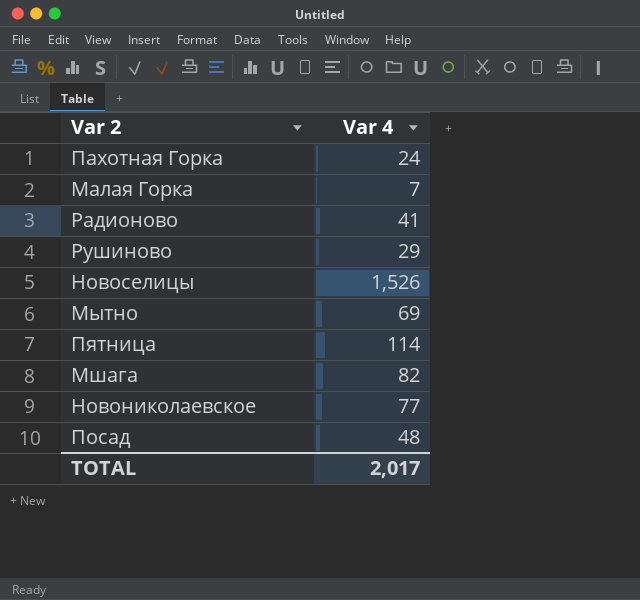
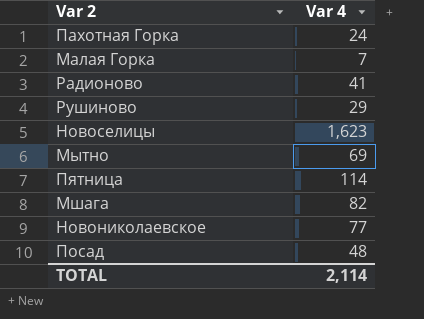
Новоселицы | Var 4: 1,526 -> 1,623
TOTAL | Var 4: 2,017 -> 2,114

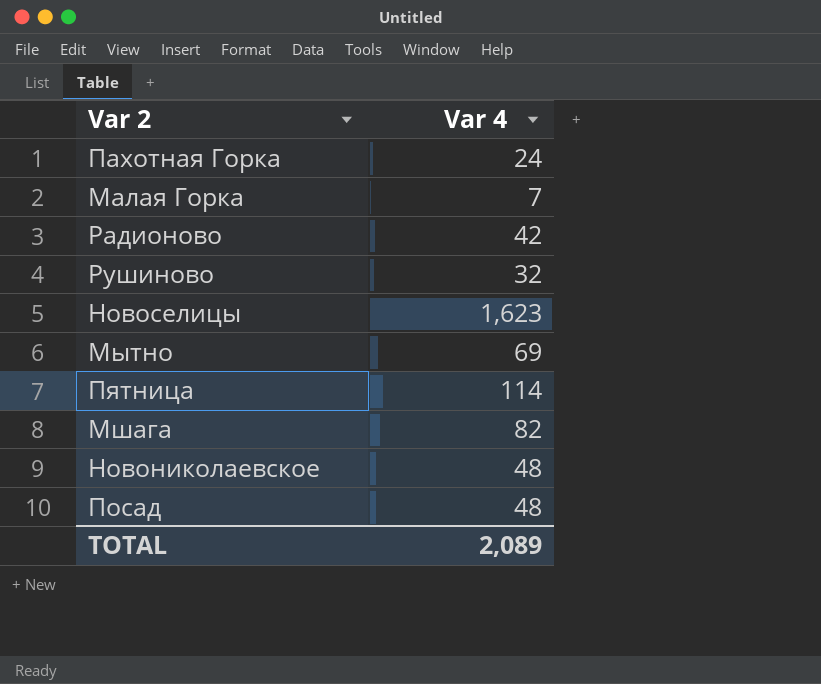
Радионово | Var 4: 41 -> 42
Рушиново | Var 4: 29 -> 32
Новониколаевское | Var 4: 77 -> 48
TOTAL | Var 4: 2,114 -> 2,089

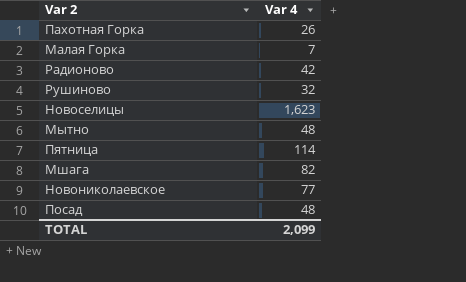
Пахотная Горка | Var 4: 24 -> 26
Мытно | Var 4: 69 -> 48
Новониколаевское | Var 4: 48 -> 77
TOTAL | Var 4: 2,089 -> 2,099

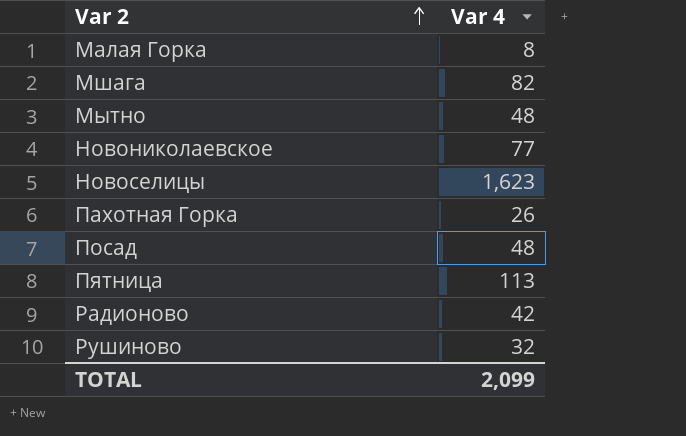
row order: none -> Var 2 ascending
Малая Горка | Var 4: 7 -> 8
Пятница | Var 4: 114 -> 113

